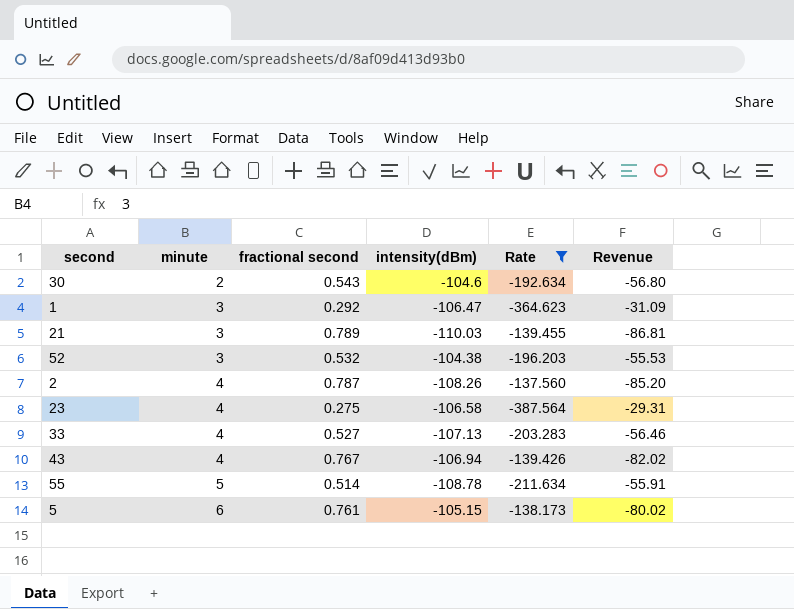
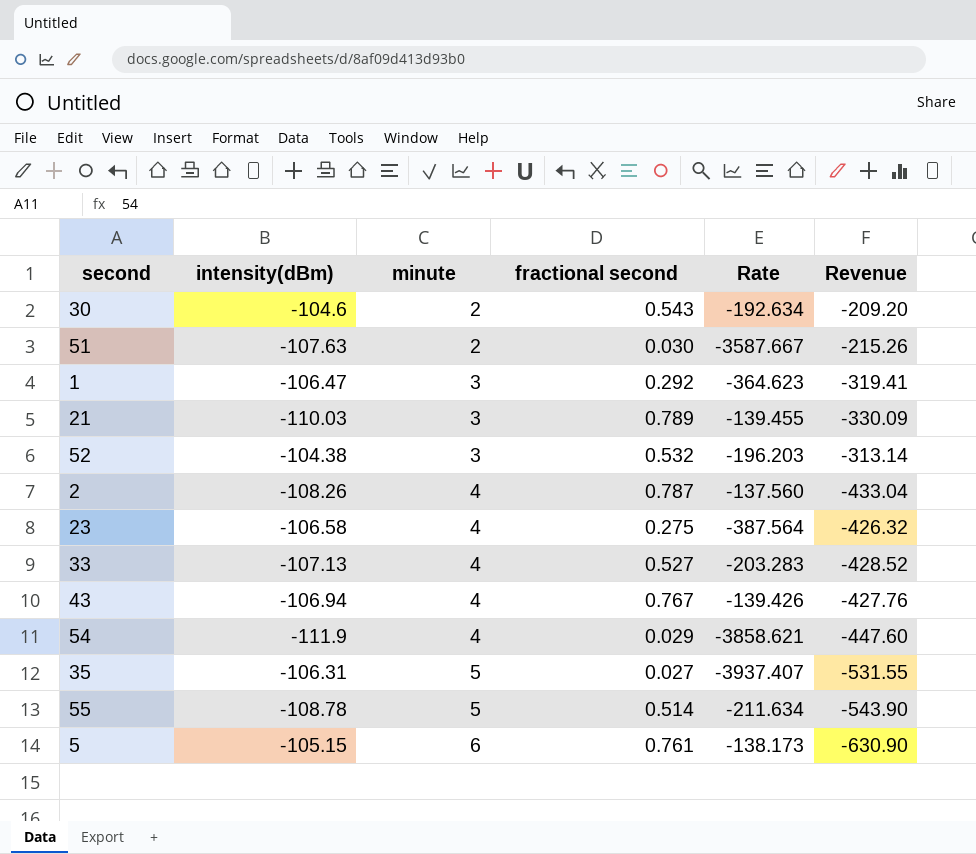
filter: Rate >= -387.564 -> none
column intensity(dBm) | position: 4 -> 2
column Revenue | formula: [fractional second] * [intensity(dBm)] -> [intensity(dBm)] * [minute]

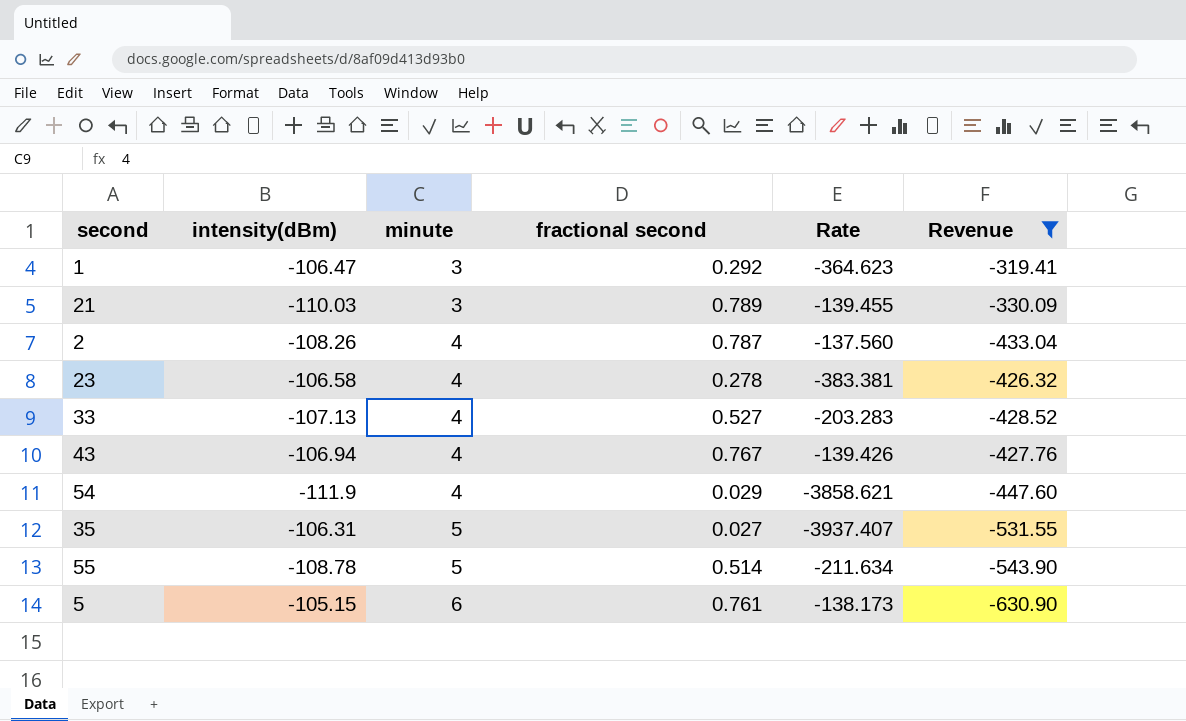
filter: none -> Revenue <= -319.41
23 | fractional second: 0.275 -> 0.278
23 | Rate: -387.564 -> -383.381

